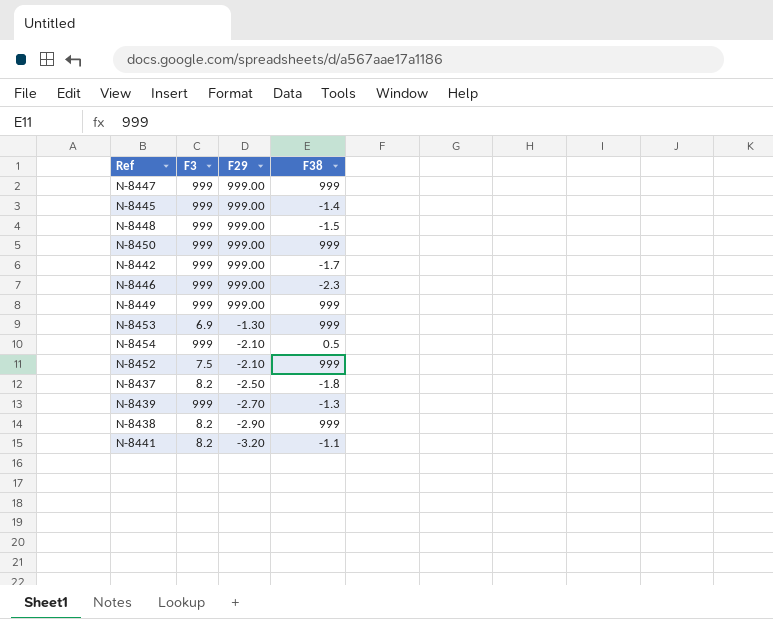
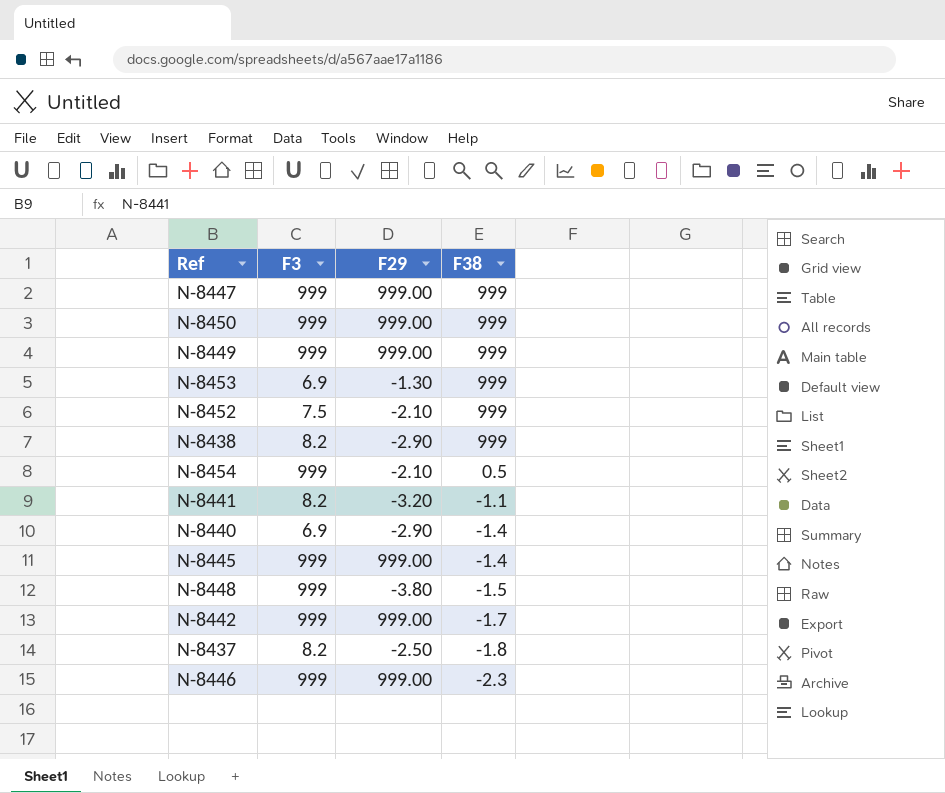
row order: F29 descending -> F38 descending
row N-8439: 999 | -2.70 | -1.3 -> none
row N-8440: none -> 6.9 | -2.90 | -1.4
N-8448 | F29: 999.00 -> -3.80

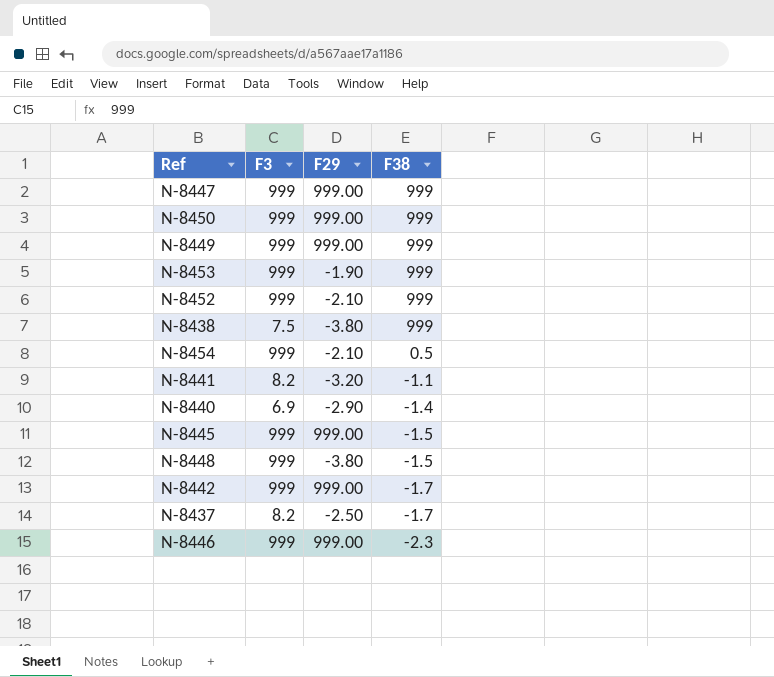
N-8453 | F3: 6.9 -> 999
N-8453 | F29: -1.30 -> -1.90
N-8452 | F3: 7.5 -> 999
N-8438 | F3: 8.2 -> 7.5
N-8438 | F29: -2.90 -> -3.80
N-8445 | F38: -1.4 -> -1.5
N-8437 | F38: -1.8 -> -1.7

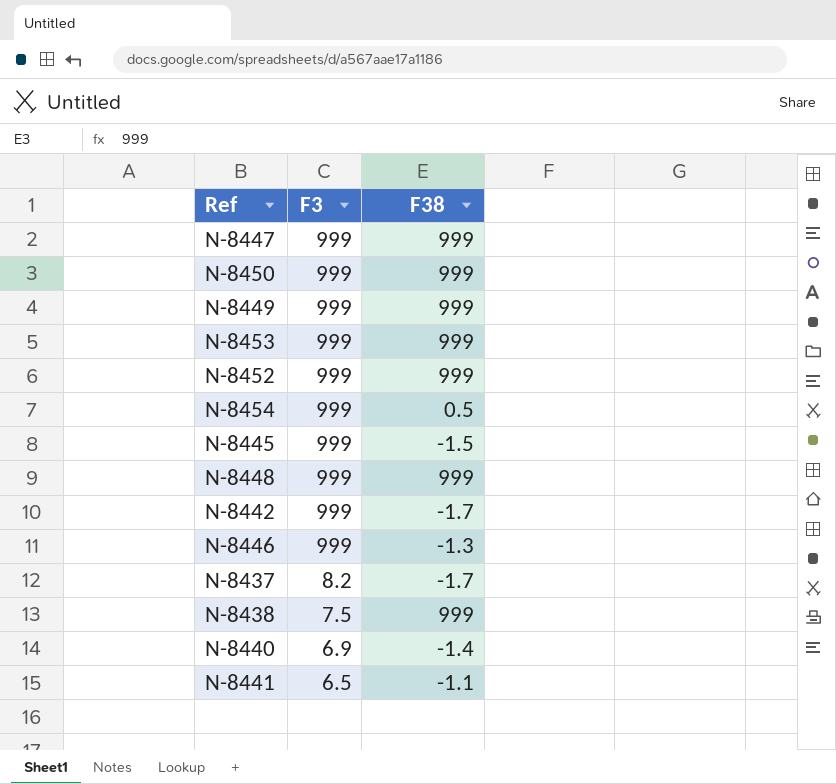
row order: F38 descending -> F3 descending
column F29 | position: 3 -> none
N-8448 | F38: -1.5 -> 999
N-8446 | F38: -2.3 -> -1.3
N-8441 | F3: 8.2 -> 6.5

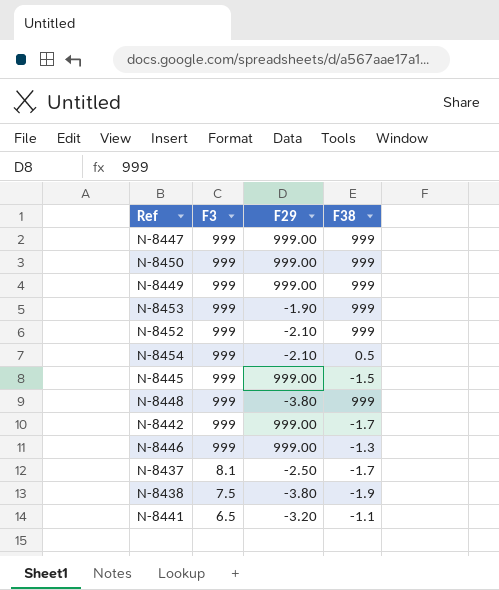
column F29 | position: none -> 3
row N-8440: 6.9 | -1.4 -> none
N-8437 | F3: 8.2 -> 8.1
N-8438 | F38: 999 -> -1.9

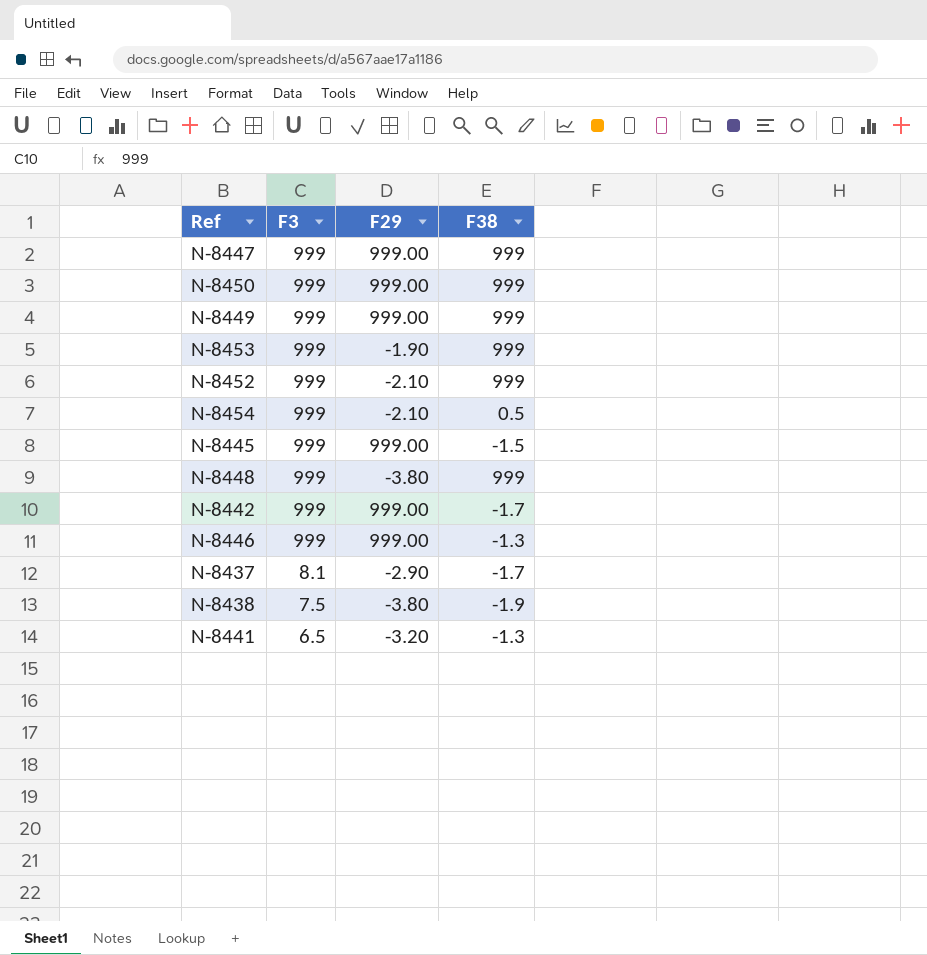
N-8437 | F29: -2.50 -> -2.90
N-8441 | F38: -1.1 -> -1.3

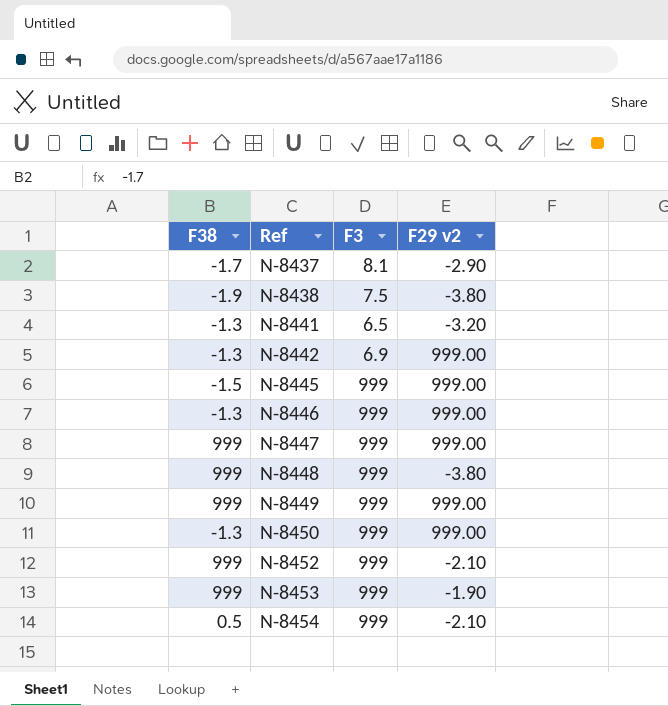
row order: F3 descending -> Ref ascending
column F38 | position: 4 -> 1
column name: F29 -> F29 v2
N-8442 | F38: -1.7 -> -1.3
N-8442 | F3: 999 -> 6.9
N-8450 | F38: 999 -> -1.3

